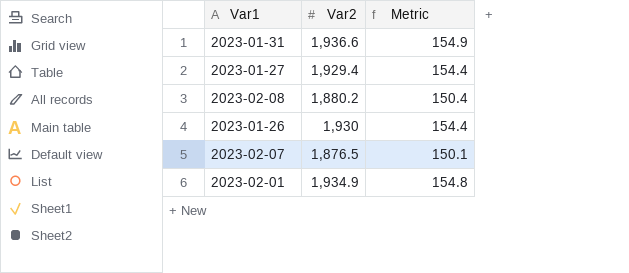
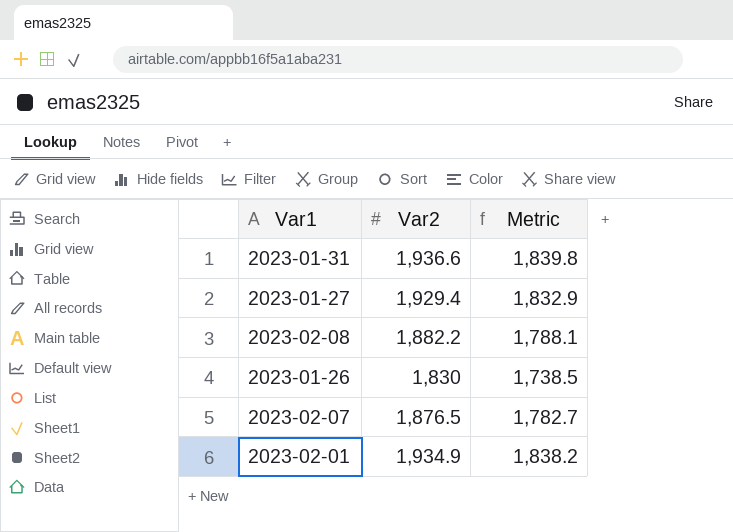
column Metric | formula: [Var2] * 0.08 -> [Var2] * 0.95
2023-02-08 | Var2: 1,880.2 -> 1,882.2
2023-01-26 | Var2: 1,930 -> 1,830

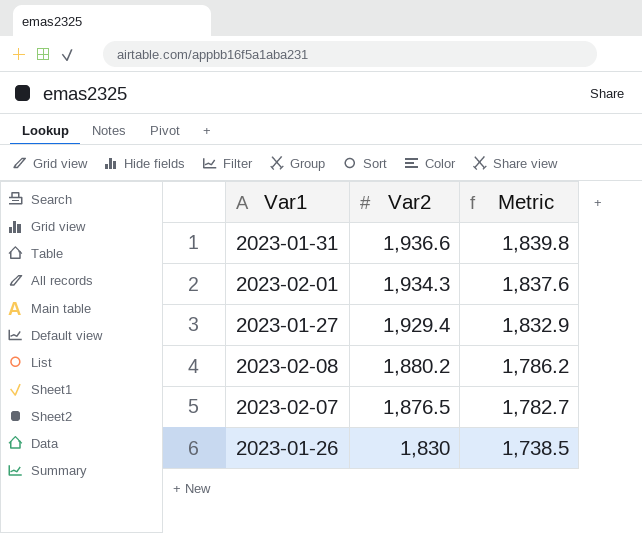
row order: none -> Var2 descending
2023-02-01 | Var2: 1,934.9 -> 1,934.3
2023-02-01 | Metric: 1,838.2 -> 1,837.6
2023-02-08 | Var2: 1,882.2 -> 1,880.2
2023-02-08 | Metric: 1,788.1 -> 1,786.2

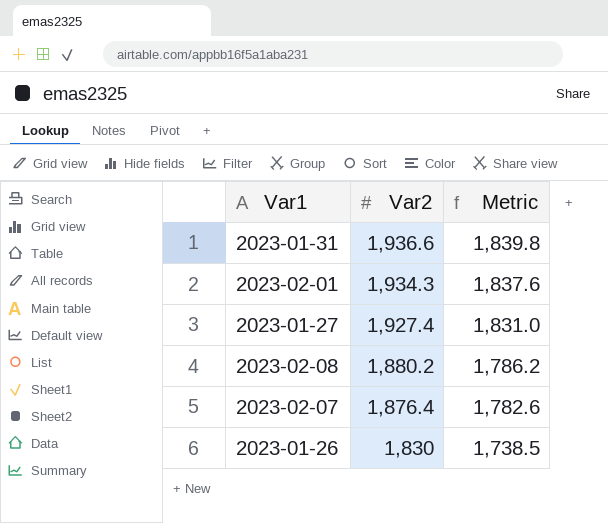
2023-01-27 | Var2: 1,929.4 -> 1,927.4
2023-01-27 | Metric: 1,832.9 -> 1,831.0
2023-02-07 | Var2: 1,876.5 -> 1,876.4
2023-02-07 | Metric: 1,782.7 -> 1,782.6

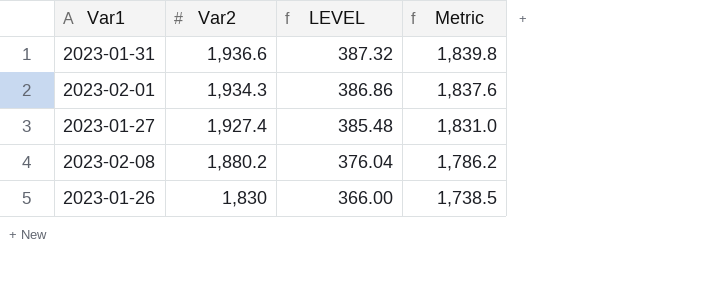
column LEVEL | formula: none -> [Var2] * 0.2
row 2023-02-07: 1,876.4 | 1,782.6 -> none

